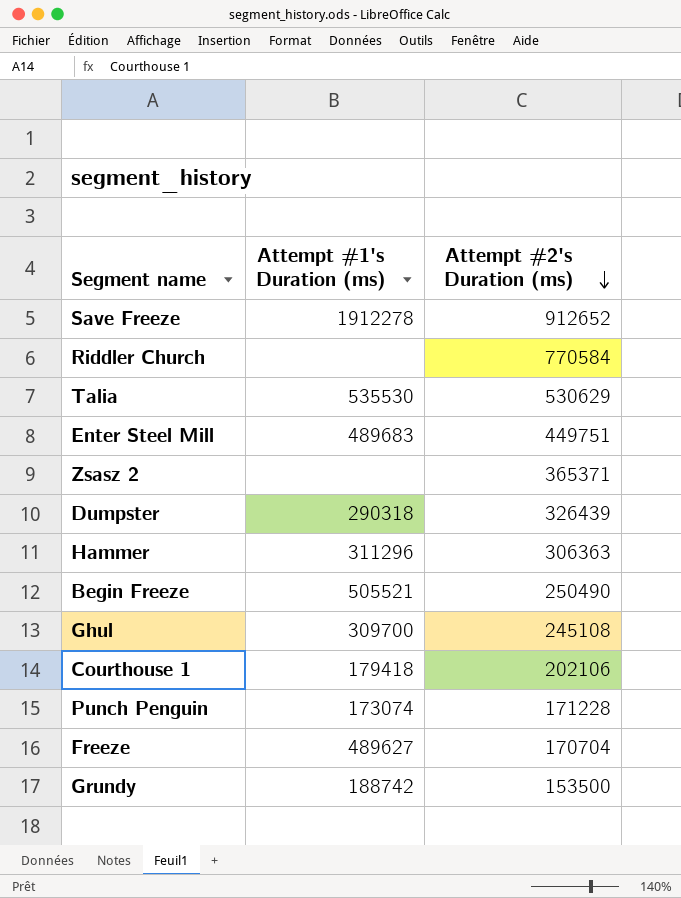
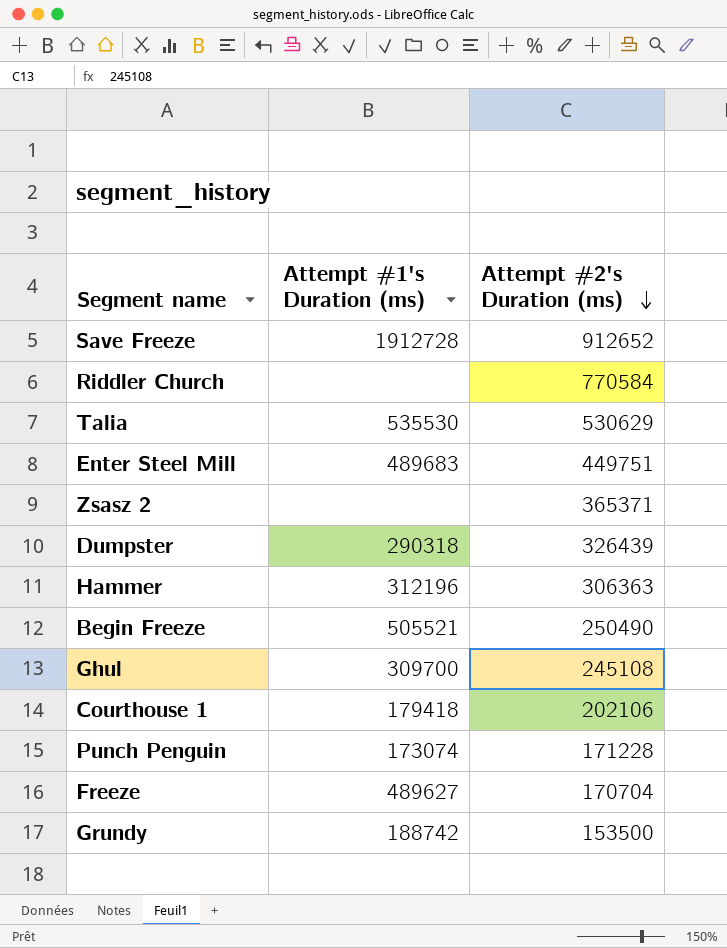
Save Freeze | Attempt #1's Duration (ms): 1912278 -> 1912728
Hammer | Attempt #1's Duration (ms): 311296 -> 312196

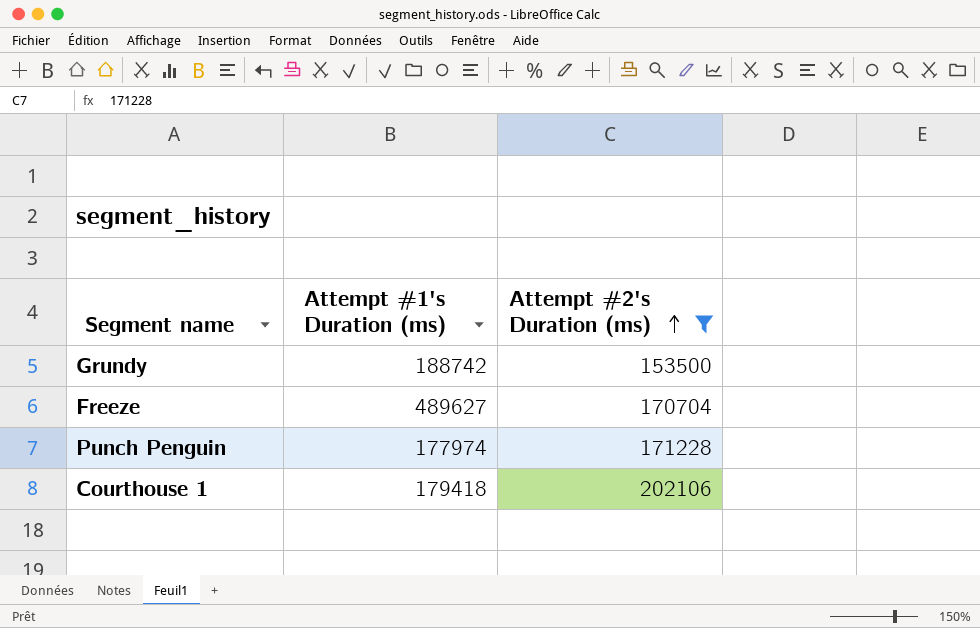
filter: none -> Attempt #2's Duration (ms) <= 202106
row order: Attempt #2's Duration (ms) descending -> Attempt #2's Duration (ms) ascending
Punch Penguin | Attempt #1's Duration (ms): 173074 -> 177974

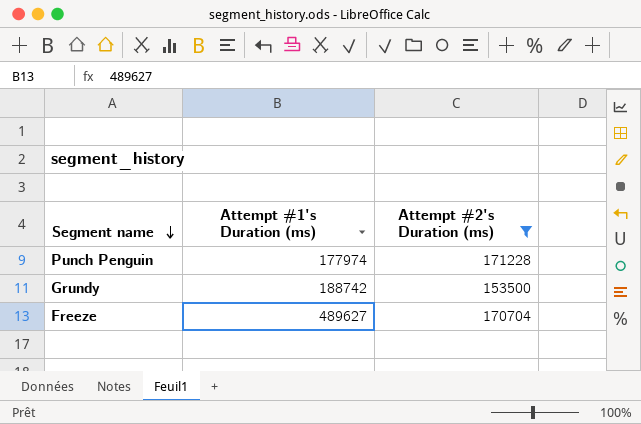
row order: Attempt #2's Duration (ms) ascending -> Segment name descending
row Courthouse 1: 179418 | 202106 -> none

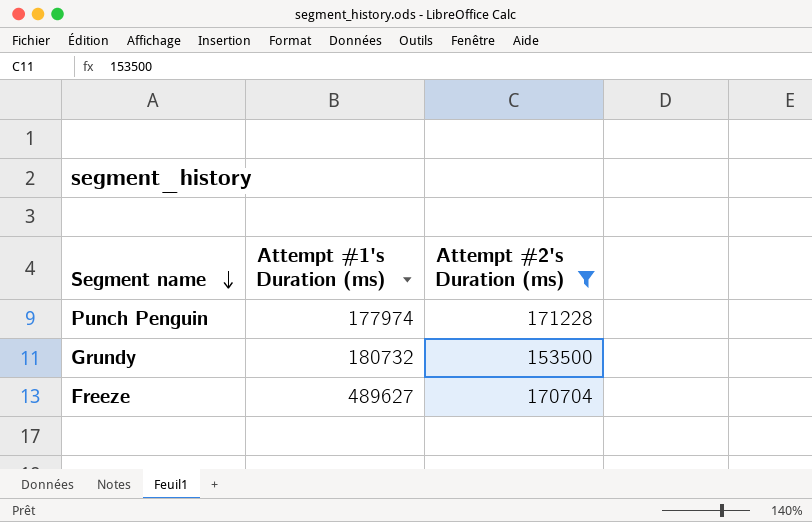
Grundy | Attempt #1's Duration (ms): 188742 -> 180732

